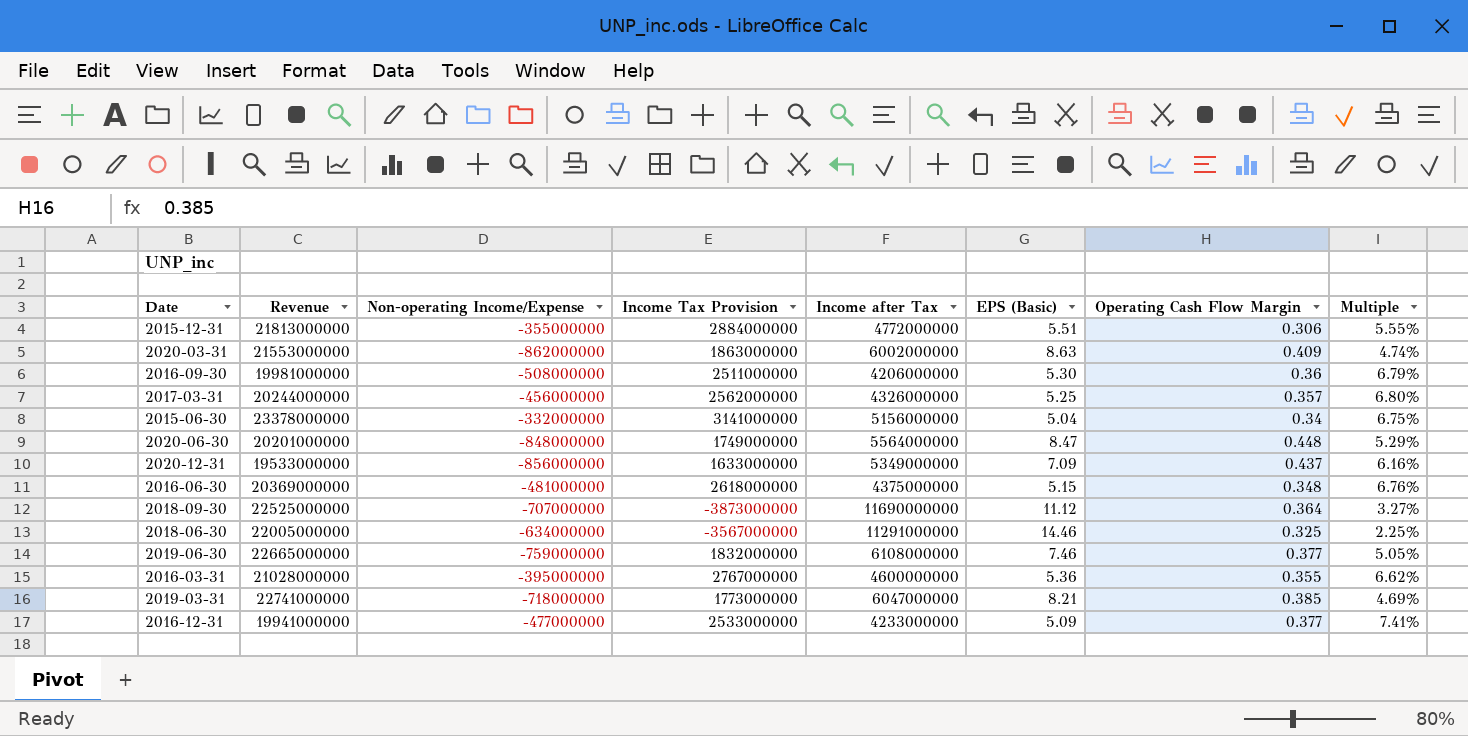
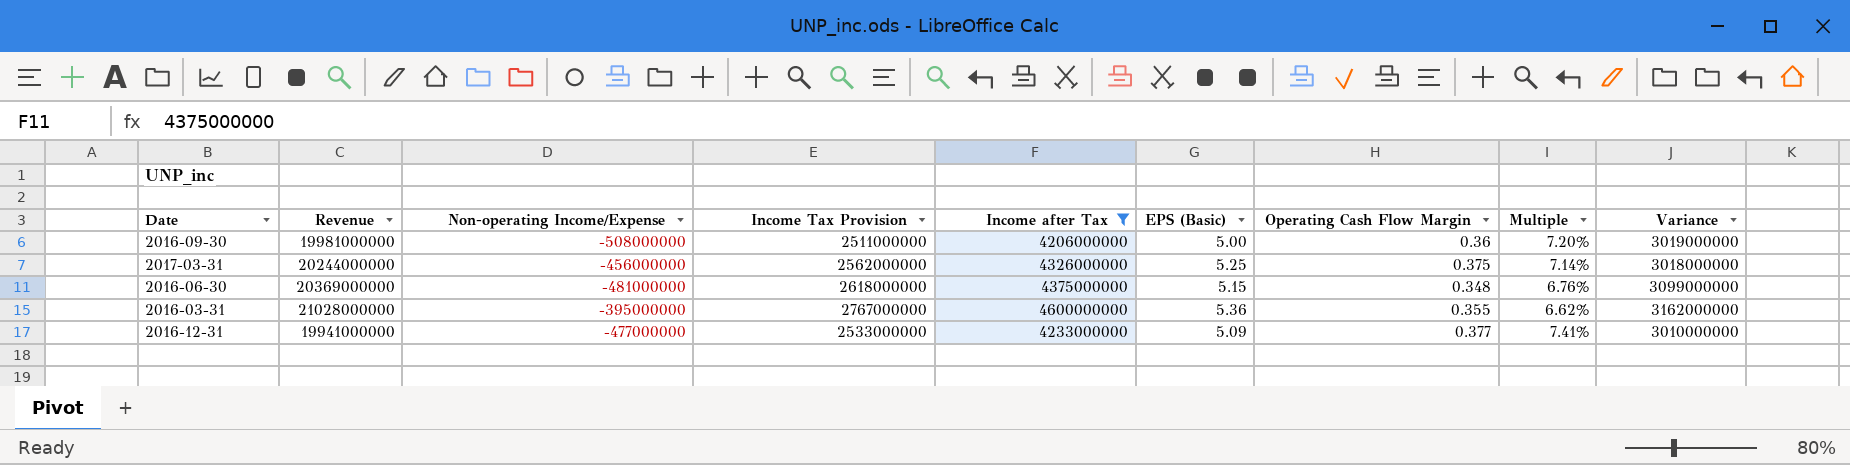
filter: none -> Income after Tax <= 4600000000
column Variance | formula: none -> [Income Tax Provision] - [Non-operating Income/Expense]
2016-09-30 | EPS (Basic): 5.30 -> 5.00
2016-09-30 | Multiple: 6.79% -> 7.20%
2017-03-31 | Operating Cash Flow Margin: 0.357 -> 0.375
2017-03-31 | Multiple: 6.80% -> 7.14%

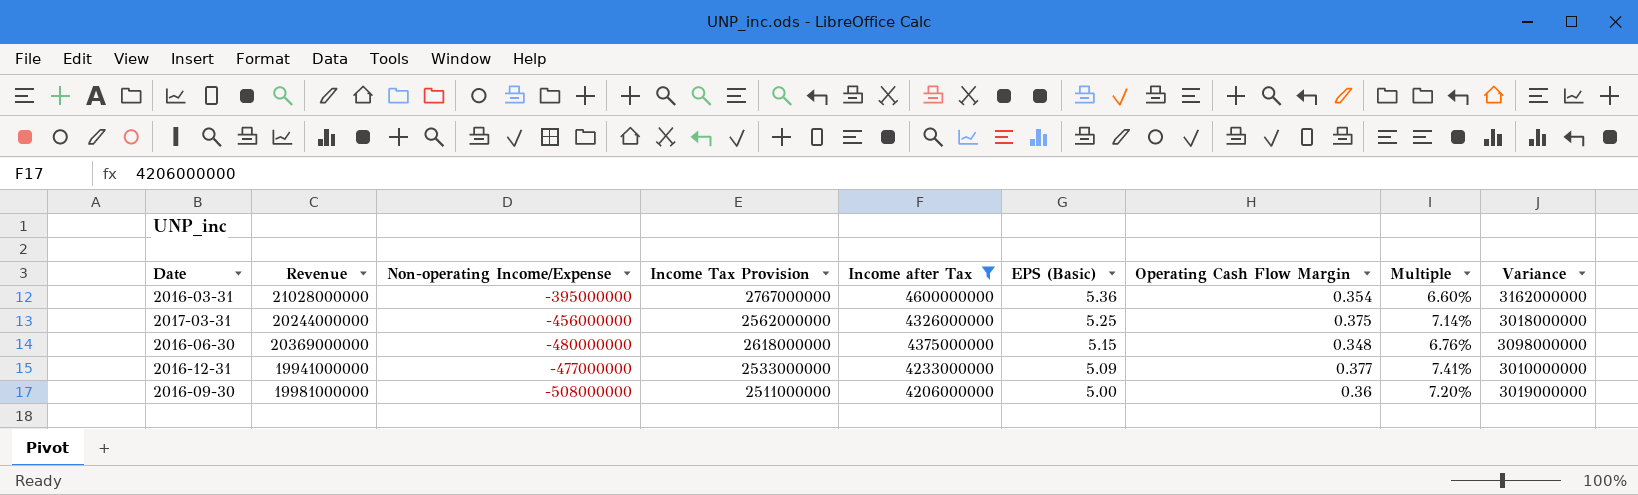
row order: none -> EPS (Basic) descending
2016-03-31 | Operating Cash Flow Margin: 0.355 -> 0.354
2016-03-31 | Multiple: 6.62% -> 6.60%
2016-06-30 | Non-operating Income/Expense: -481000000 -> -480000000
2016-06-30 | Variance: 3099000000 -> 3098000000

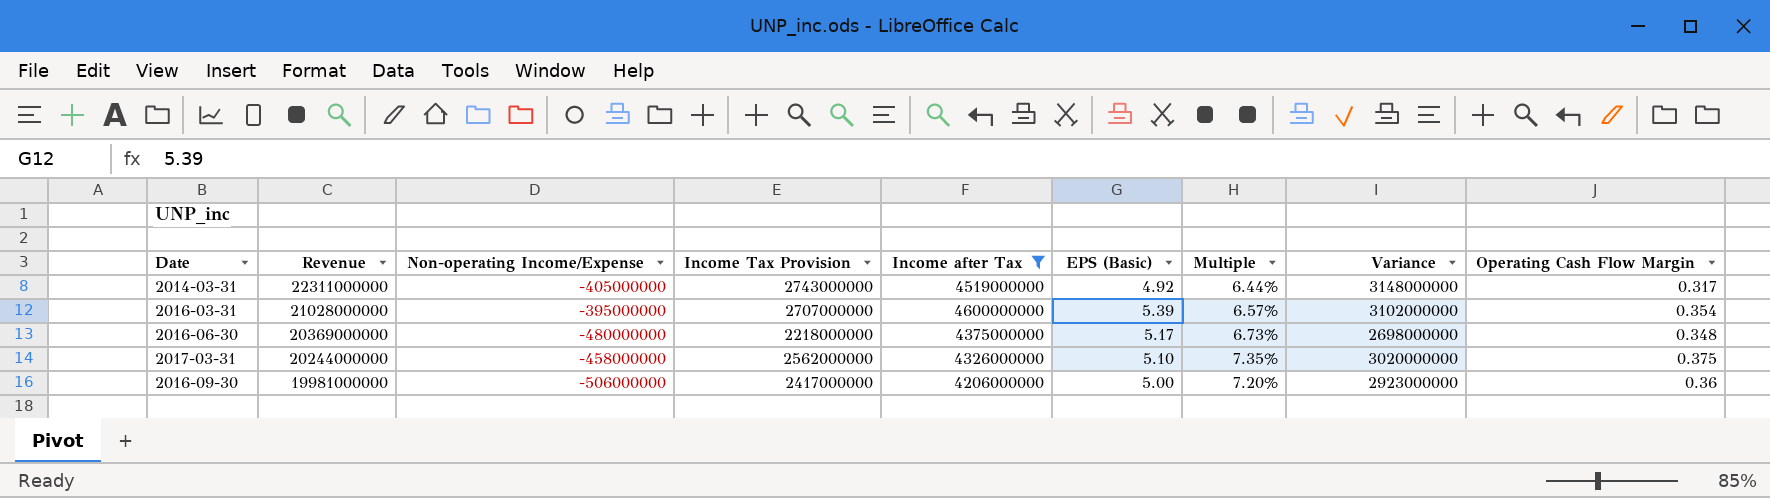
row order: EPS (Basic) descending -> Revenue descending
column Operating Cash Flow Margin | position: 7 -> 9
row 2016-12-31: 19941000000 | -477000000 | 2533000000 | 4233000000 | 5.09 | 0.377 | 7.41% | 3010000000 -> none
row 2014-03-31: none -> 22311000000 | -405000000 | 2743000000 | 4519000000 | 4.92 | 6.44% | 3148000000 | 0.317
2016-03-31 | Income Tax Provision: 2767000000 -> 2707000000
2016-03-31 | EPS (Basic): 5.36 -> 5.39
2016-03-31 | Multiple: 6.60% -> 6.57%
2016-03-31 | Variance: 3162000000 -> 3102000000
2016-06-30 | Income Tax Provision: 2618000000 -> 2218000000
2016-06-30 | EPS (Basic): 5.15 -> 5.17
2016-06-30 | Multiple: 6.76% -> 6.73%
2016-06-30 | Variance: 3098000000 -> 2698000000
2017-03-31 | Non-operating Income/Expense: -456000000 -> -458000000
2017-03-31 | EPS (Basic): 5.25 -> 5.10
2017-03-31 | Multiple: 7.14% -> 7.35%
2017-03-31 | Variance: 3018000000 -> 3020000000
2016-09-30 | Non-operating Income/Expense: -508000000 -> -506000000
2016-09-30 | Income Tax Provision: 2511000000 -> 2417000000
2016-09-30 | Variance: 3019000000 -> 2923000000

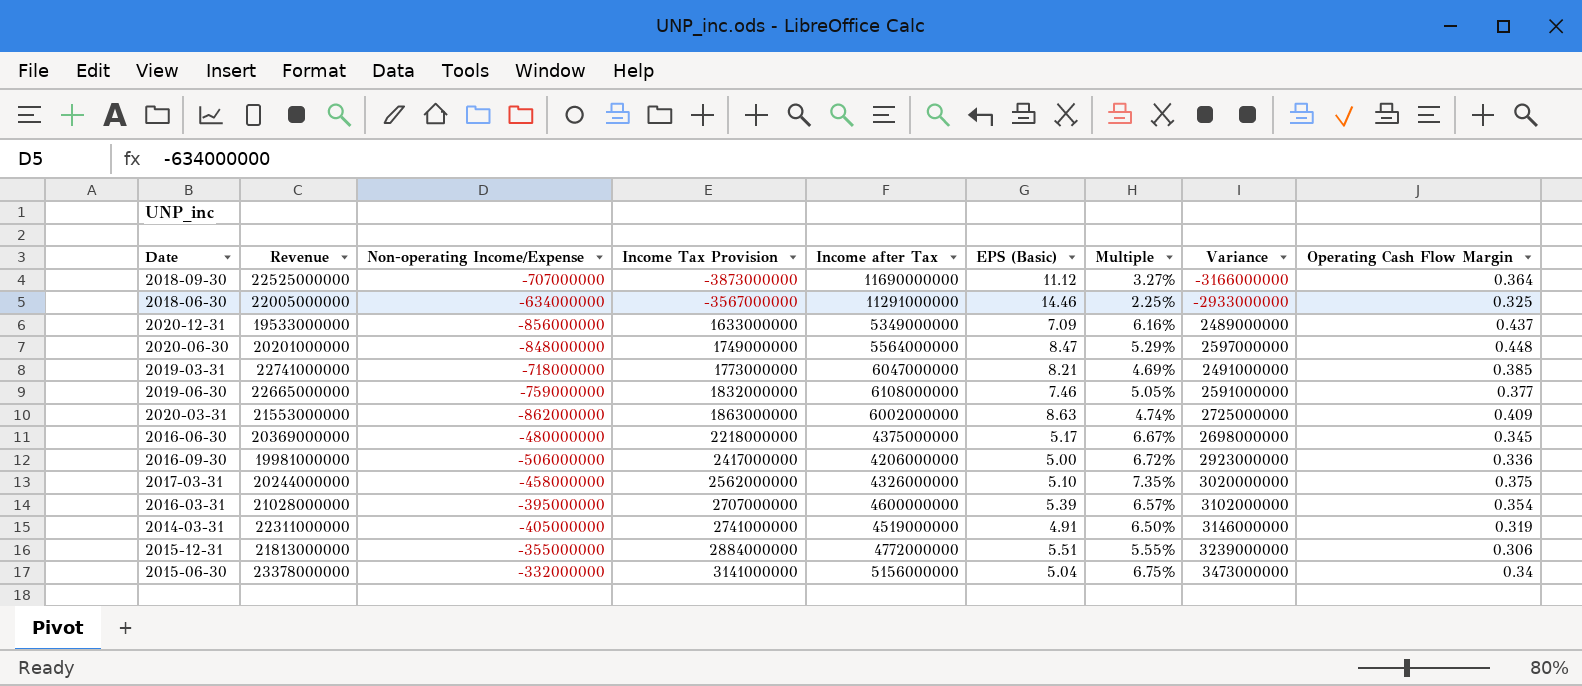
filter: Income after Tax <= 4600000000 -> none
row order: Revenue descending -> Income Tax Provision ascending
2016-06-30 | Multiple: 6.73% -> 6.67%
2016-06-30 | Operating Cash Flow Margin: 0.348 -> 0.345
2016-09-30 | Multiple: 7.20% -> 6.72%
2016-09-30 | Operating Cash Flow Margin: 0.36 -> 0.336
2014-03-31 | Income Tax Provision: 2743000000 -> 2741000000
2014-03-31 | EPS (Basic): 4.92 -> 4.91
2014-03-31 | Multiple: 6.44% -> 6.50%
2014-03-31 | Variance: 3148000000 -> 3146000000
2014-03-31 | Operating Cash Flow Margin: 0.317 -> 0.319

